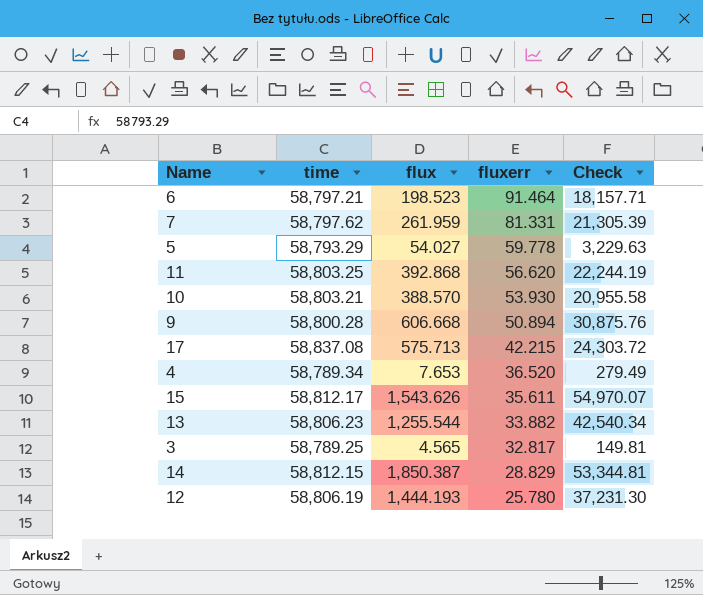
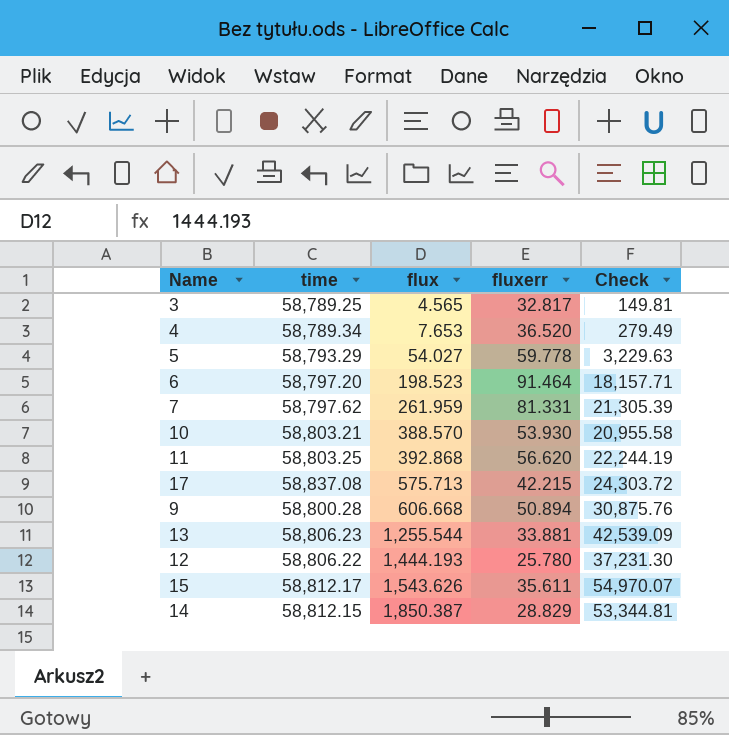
row order: fluxerr descending -> flux ascending
6 | time: 58,797.21 -> 58,797.20
13 | fluxerr: 33.882 -> 33.881
13 | Check: 42,540.34 -> 42,539.09
12 | time: 58,806.19 -> 58,806.22

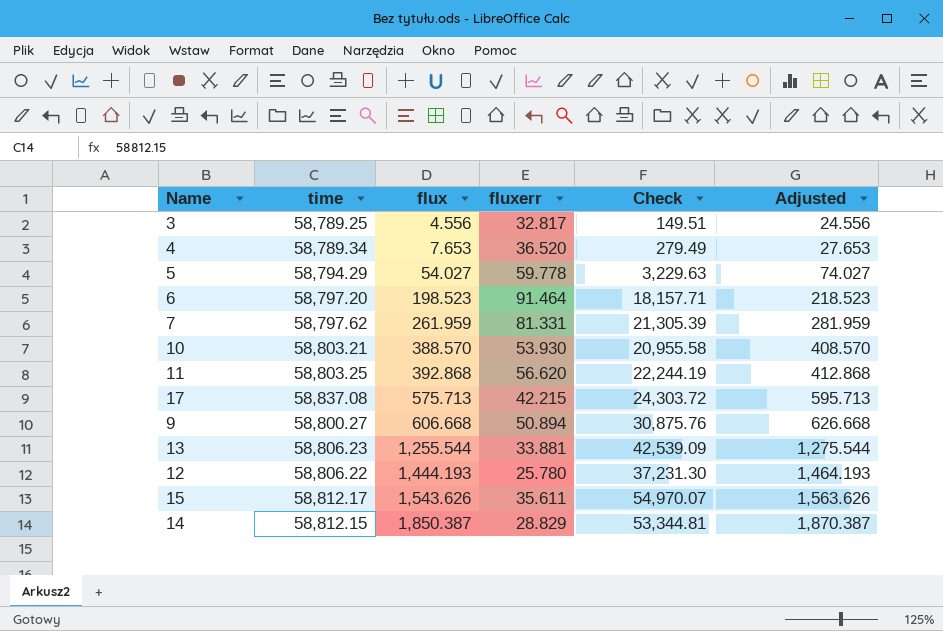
column Adjusted | formula: none -> [flux] + 20
3 | flux: 4.565 -> 4.556
3 | Check: 149.81 -> 149.51
5 | time: 58,793.29 -> 58,794.29
9 | time: 58,800.28 -> 58,800.27

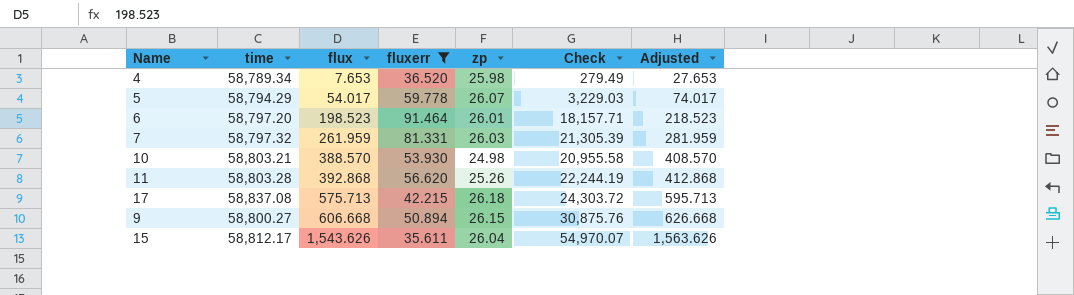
filter: none -> fluxerr >= 35.611
column zp | position: none -> 5
5 | flux: 54.027 -> 54.017
5 | Check: 3,229.63 -> 3,229.03
5 | Adjusted: 74.027 -> 74.017
7 | time: 58,797.62 -> 58,797.32
11 | time: 58,803.25 -> 58,803.28

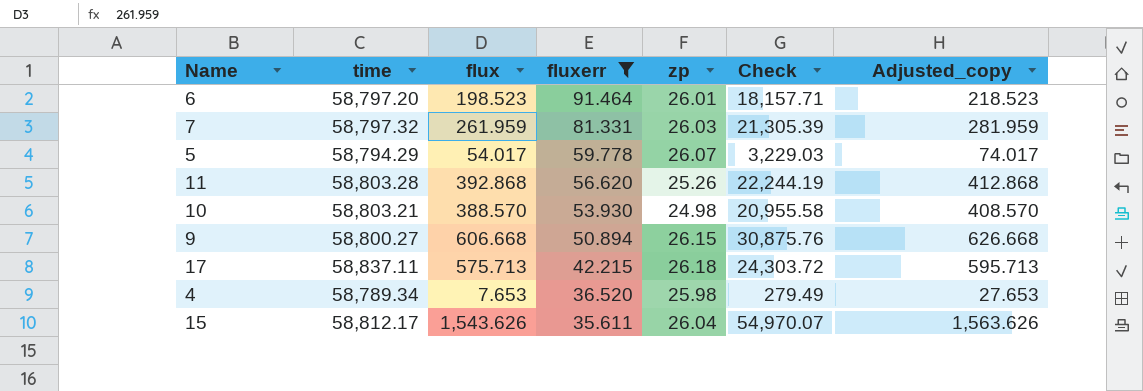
row order: flux ascending -> fluxerr descending
column name: Adjusted -> Adjusted_copy
17 | time: 58,837.08 -> 58,837.11

